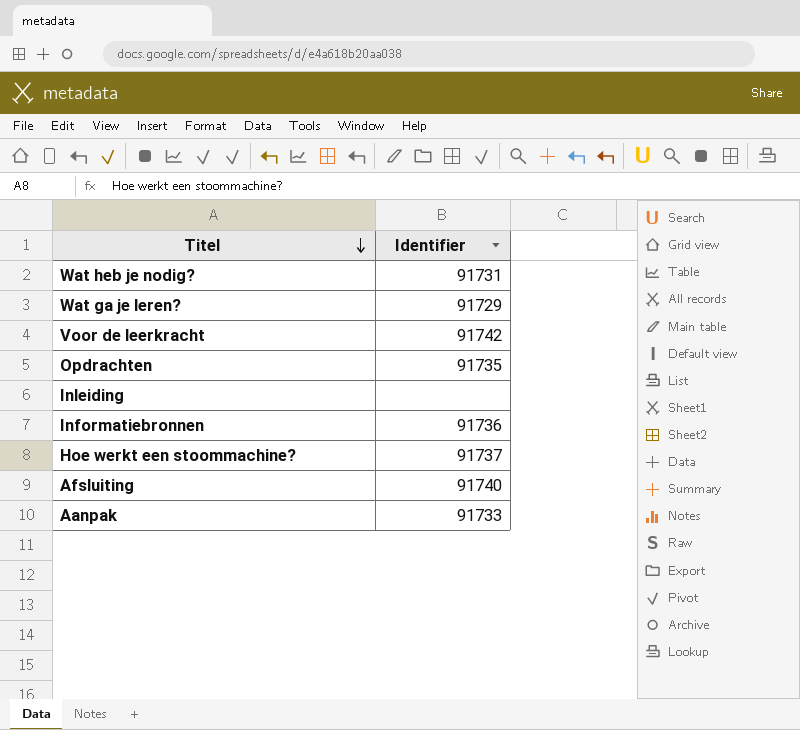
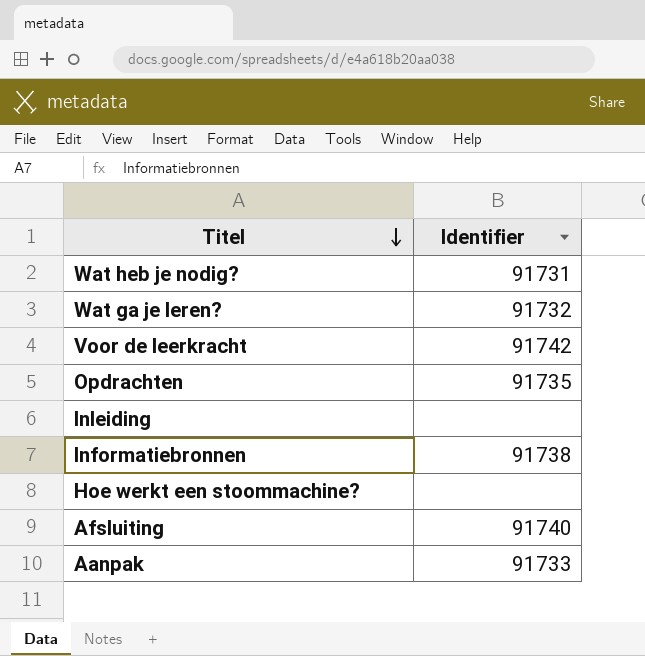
Wat ga je leren? | Identifier: 91729 -> 91732
Informatiebronnen | Identifier: 91736 -> 91738
Hoe werkt een stoommachine? | Identifier: 91737 -> none

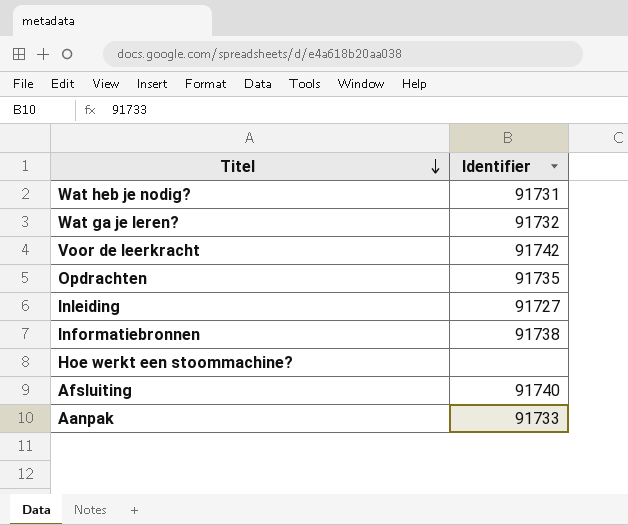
Inleiding | Identifier: none -> 91727

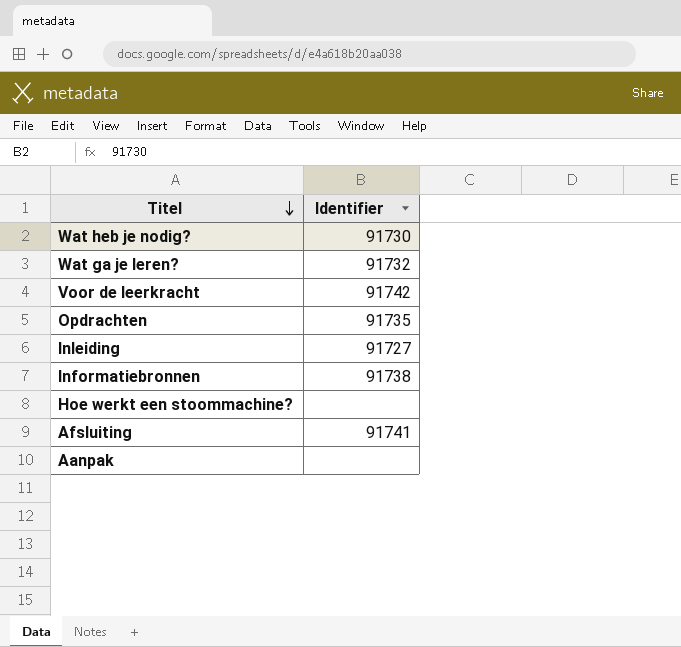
Wat heb je nodig? | Identifier: 91731 -> 91730
Afsluiting | Identifier: 91740 -> 91741
Aanpak | Identifier: 91733 -> none

